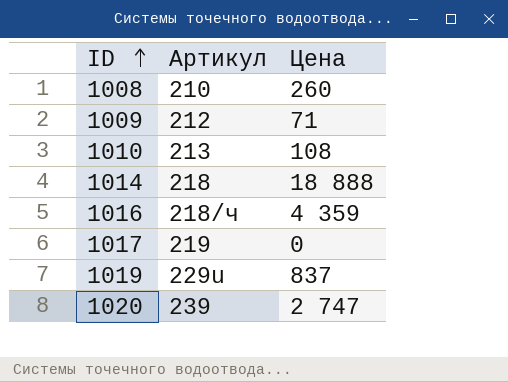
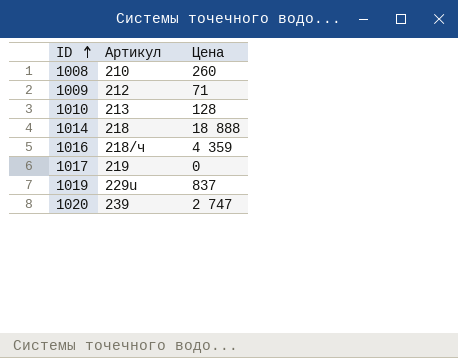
1010 | Цена: 108 -> 128

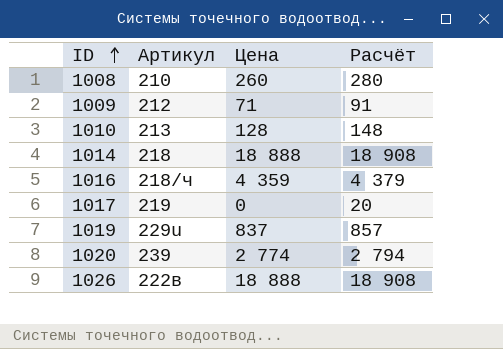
column Расчёт | formula: none -> [Цена] + 20
1020 | Цена: 2 747 -> 2 774
row 1026: none -> 222в | 18 888 | 18 908

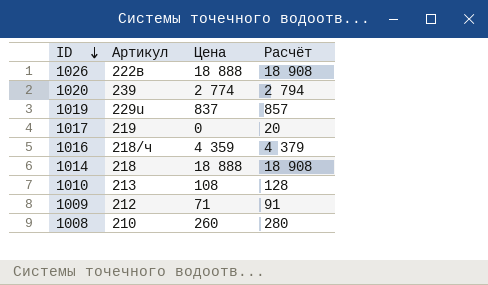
row order: ID ascending -> ID descending
1010 | Цена: 128 -> 108
1010 | Расчёт: 148 -> 128

